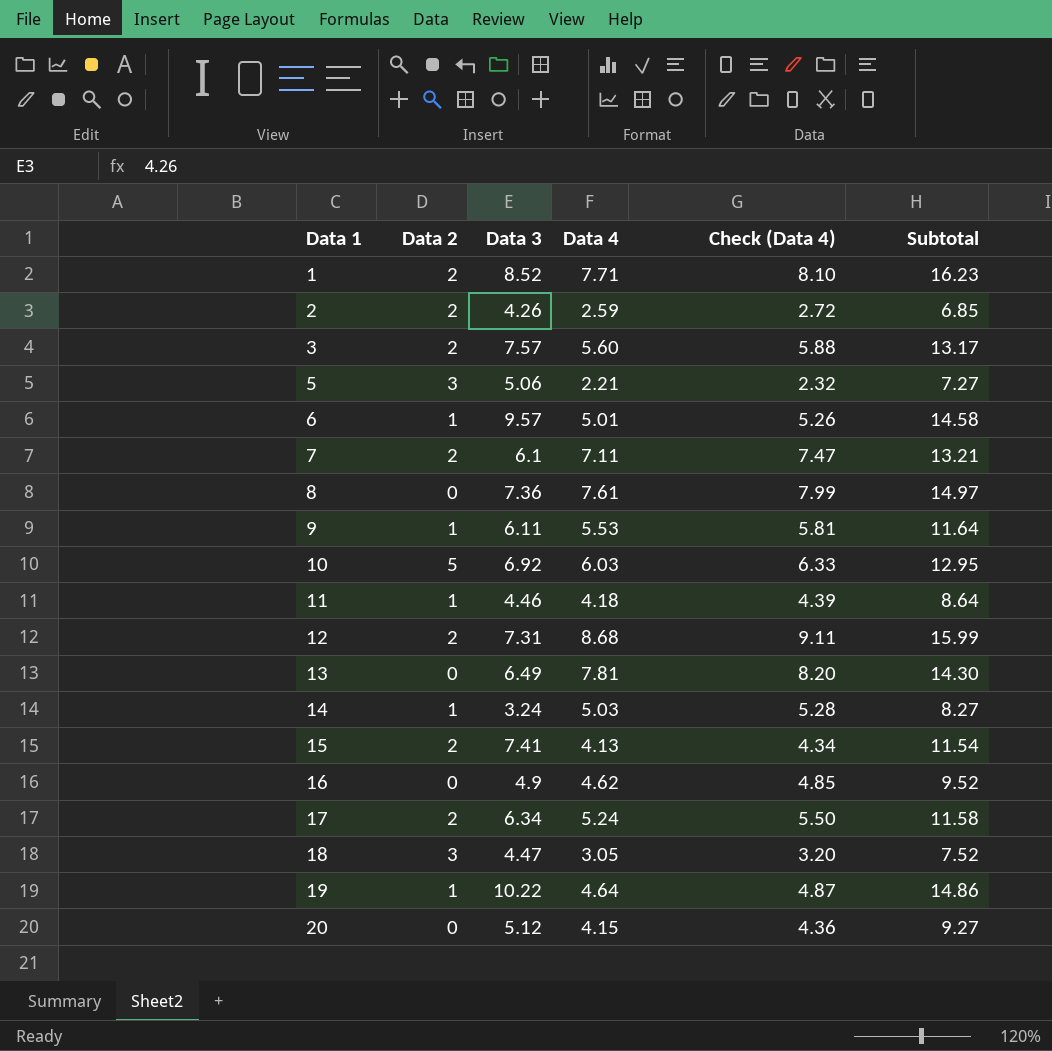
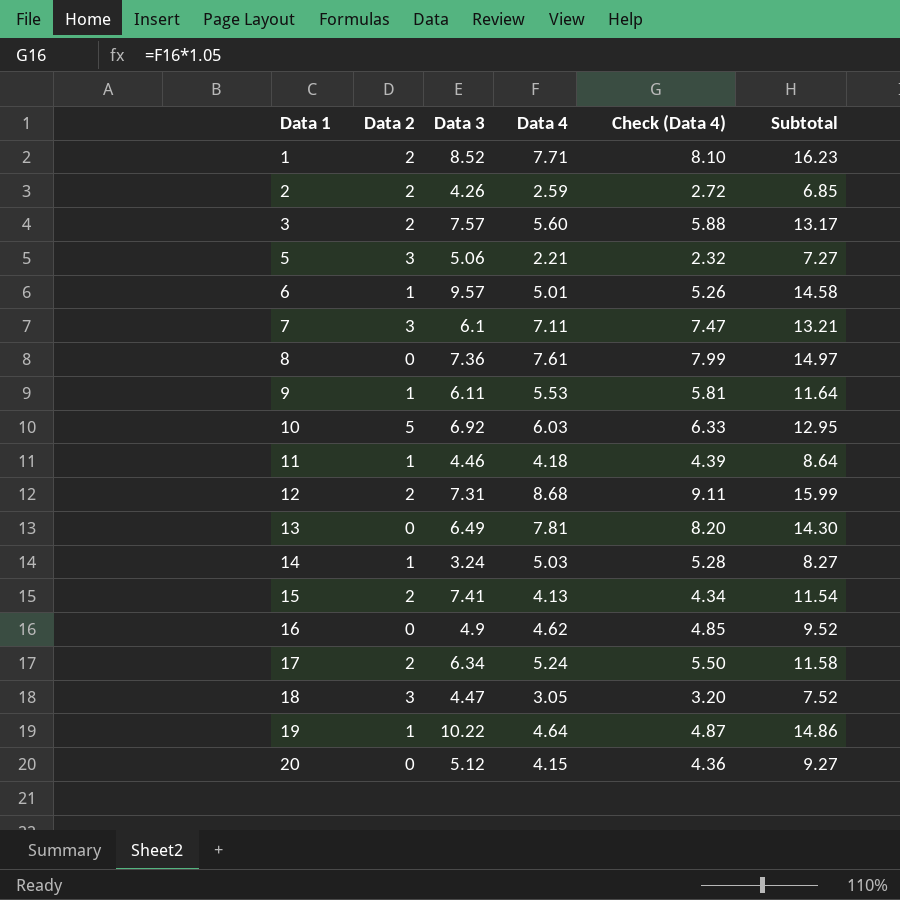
7 | Data 2: 2 -> 3

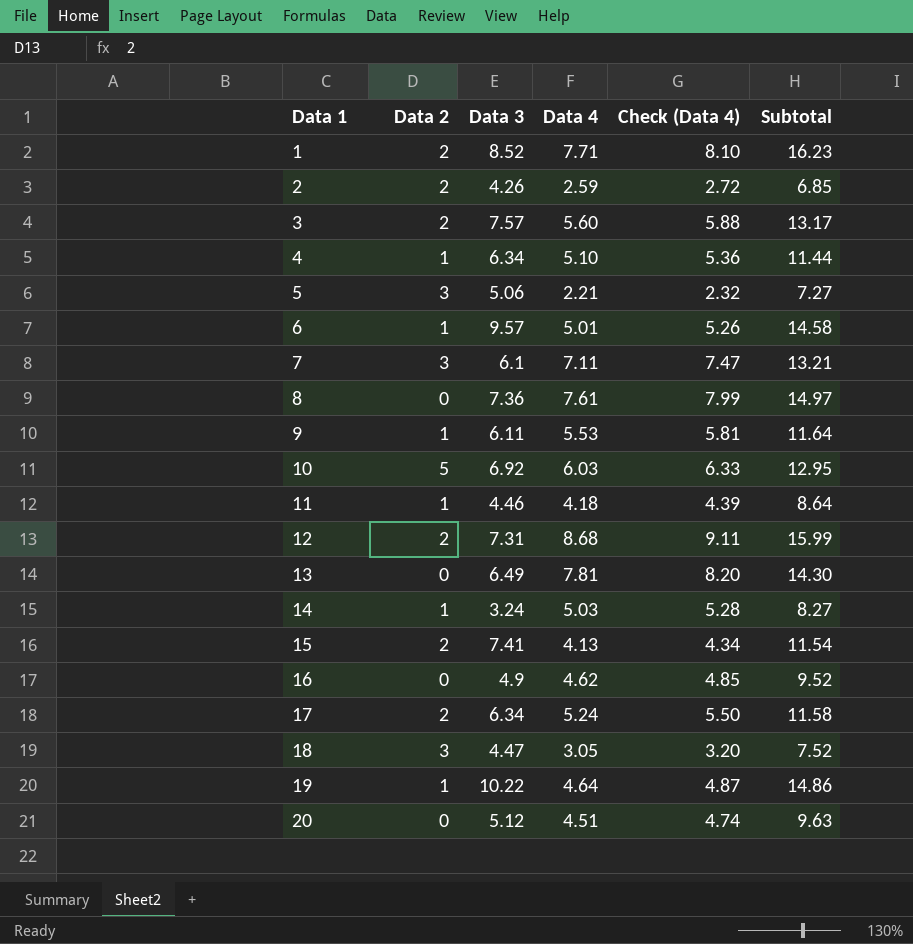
row 4: none -> 1 | 6.34 | 5.10 | 5.36 | 11.44
20 | Data 4: 4.15 -> 4.51
20 | Check (Data 4): 4.36 -> 4.74
20 | Subtotal: 9.27 -> 9.63

